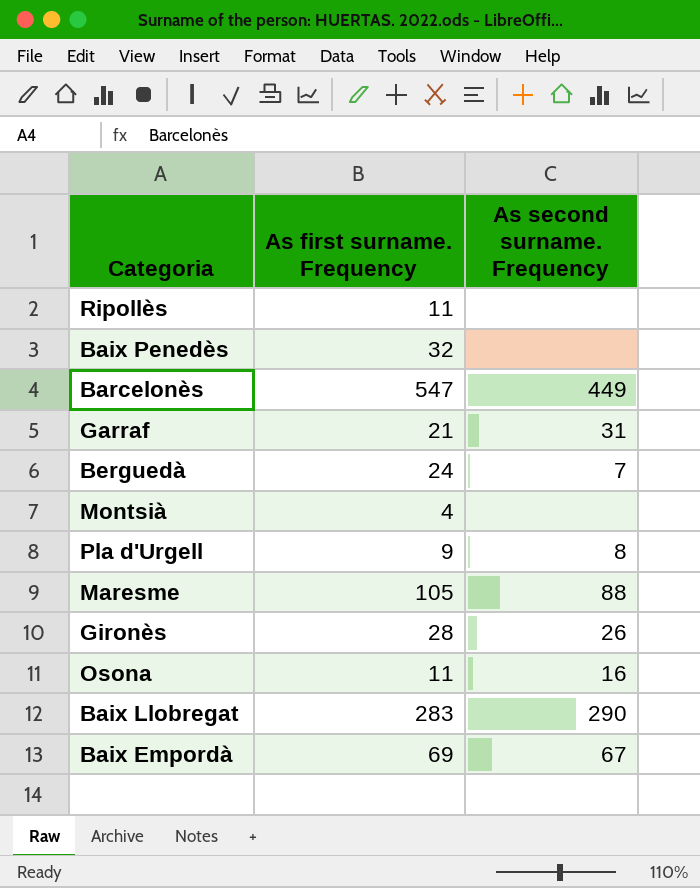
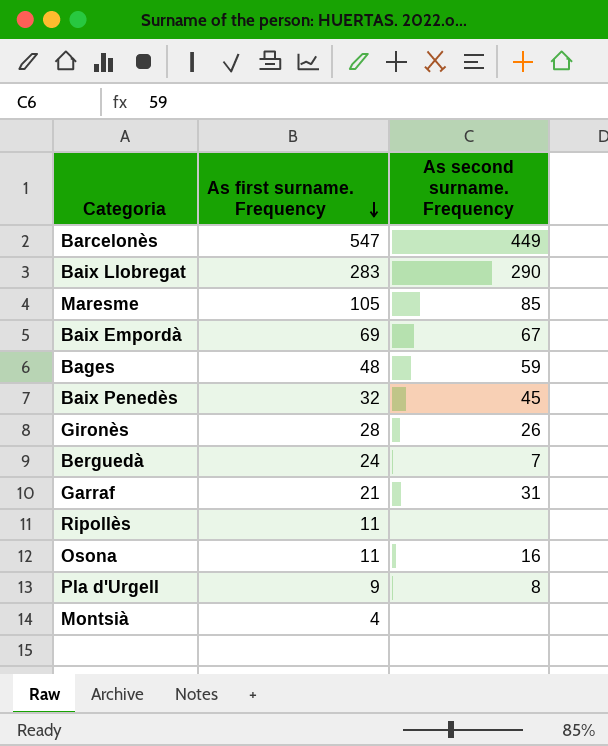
row order: none -> As first surname. Frequency descending
Maresme | As second surname. Frequency: 88 -> 85
row Bages: none -> 48 | 59
Baix Penedès | As second surname. Frequency: none -> 45

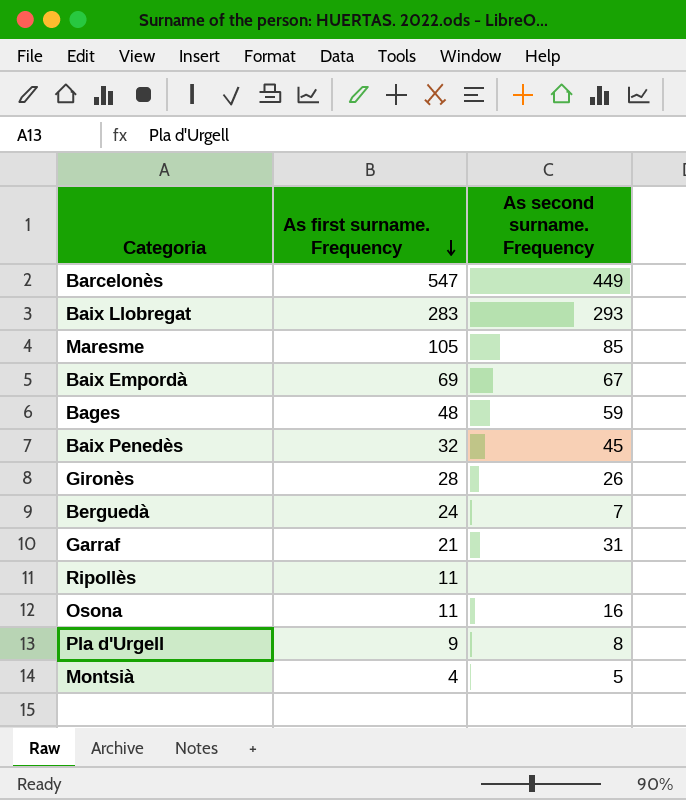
Baix Llobregat | As second surname. Frequency: 290 -> 293
Montsià | As second surname. Frequency: none -> 5

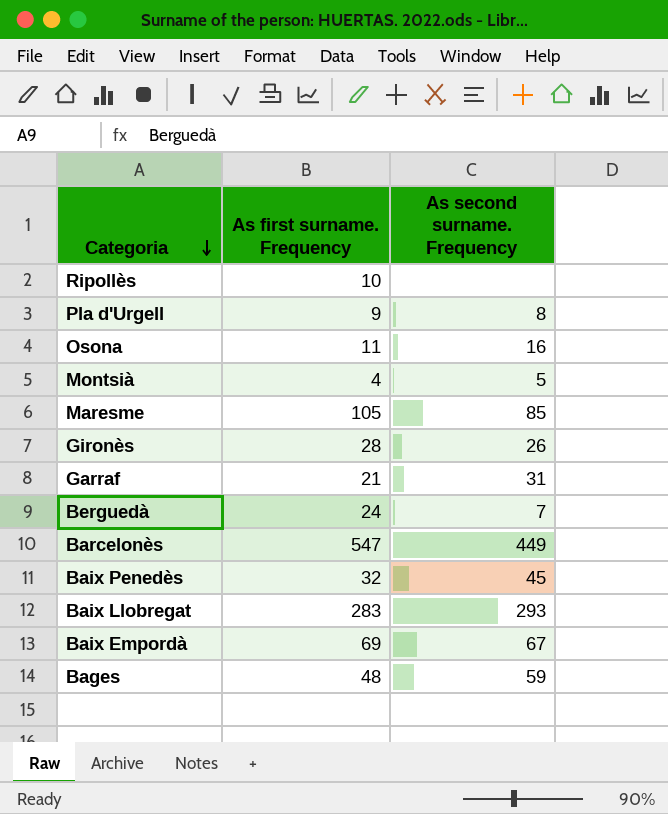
row order: As first surname. Frequency descending -> Categoria descending
Ripollès | As first surname. Frequency: 11 -> 10

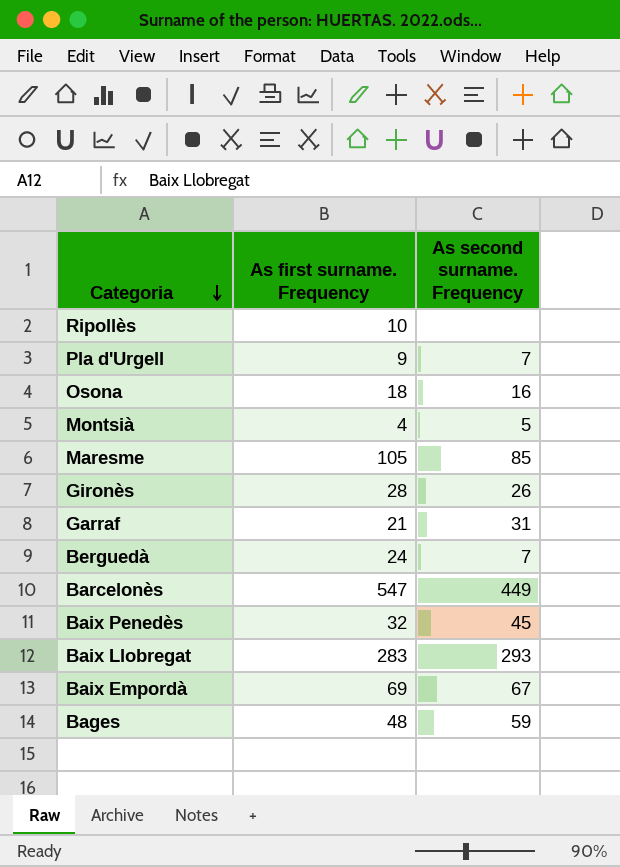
Pla d'Urgell | As second surname. Frequency: 8 -> 7
Osona | As first surname. Frequency: 11 -> 18

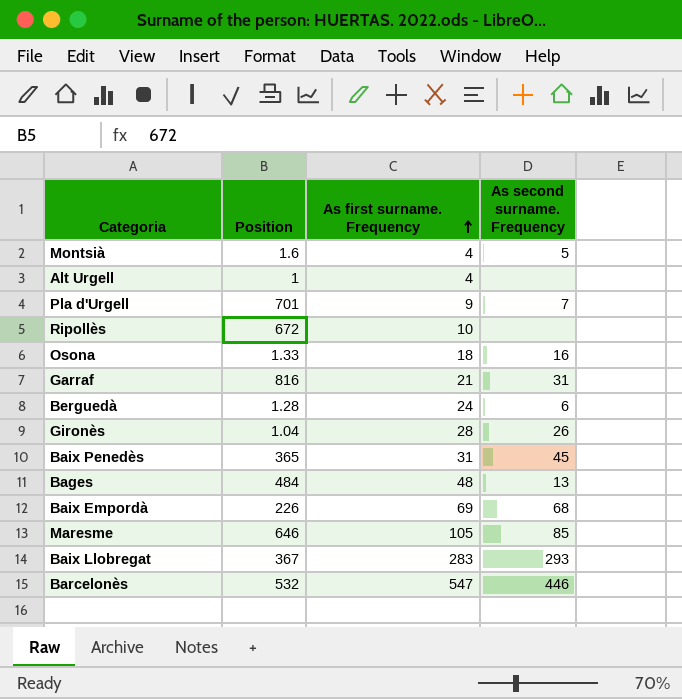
row order: Categoria descending -> As first surname. Frequency ascending
column Position | position: none -> 2
row Alt Urgell: none -> 1 | 4 | none
Berguedà | As second surname. Frequency: 7 -> 6
Baix Penedès | As first surname. Frequency: 32 -> 31
Bages | As second surname. Frequency: 59 -> 13
Baix Empordà | As second surname. Frequency: 67 -> 68
Barcelonès | As second surname. Frequency: 449 -> 446

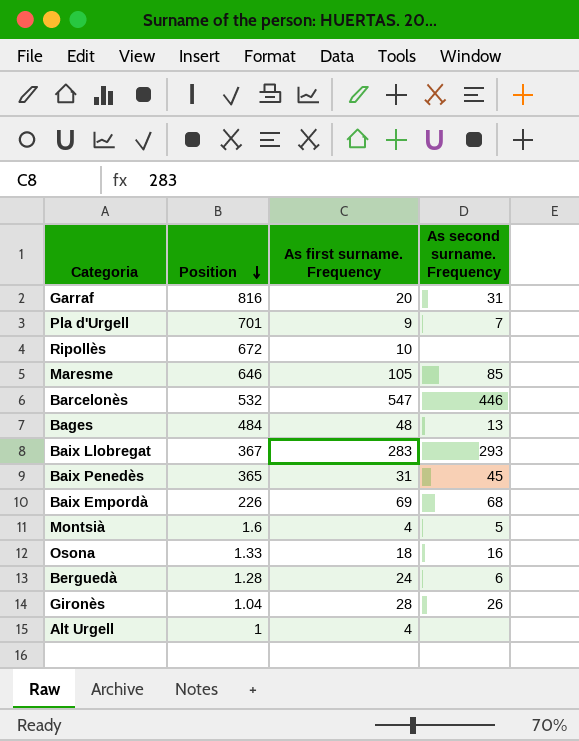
row order: As first surname. Frequency ascending -> Position descending
Garraf | As first surname. Frequency: 21 -> 20

